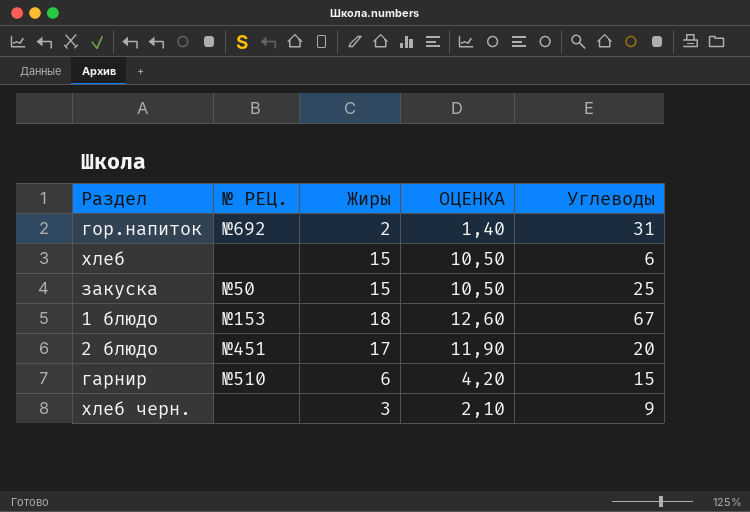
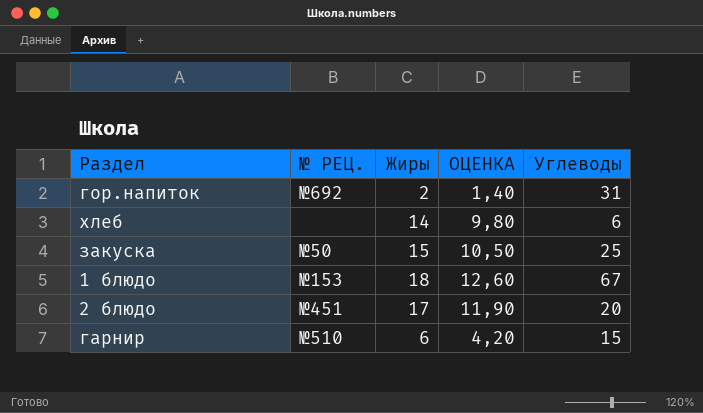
row хлеб черн.: none | 3 | 2,10 | 9 -> none
хлеб | Жиры: 15 -> 14
хлеб | ОЦЕНКА: 10,50 -> 9,80

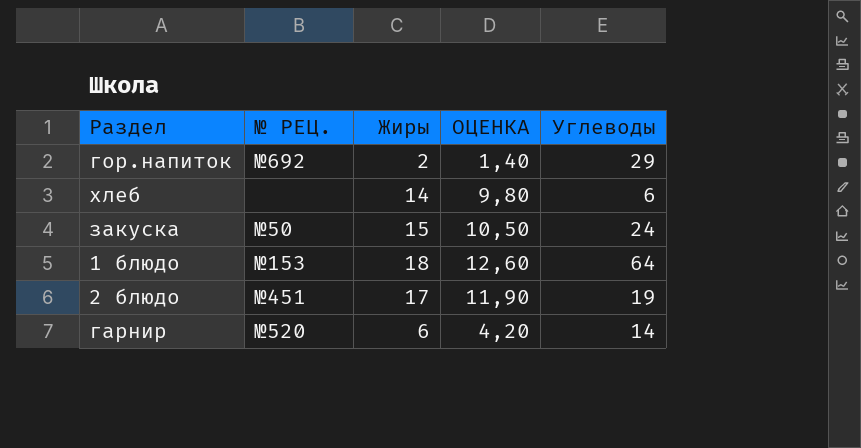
гор.напиток | Углеводы: 31 -> 29
закуска | Углеводы: 25 -> 24
1 блюдо | Углеводы: 67 -> 64
2 блюдо | Углеводы: 20 -> 19
гарнир | № РЕЦ.: №510 -> №520
гарнир | Углеводы: 15 -> 14

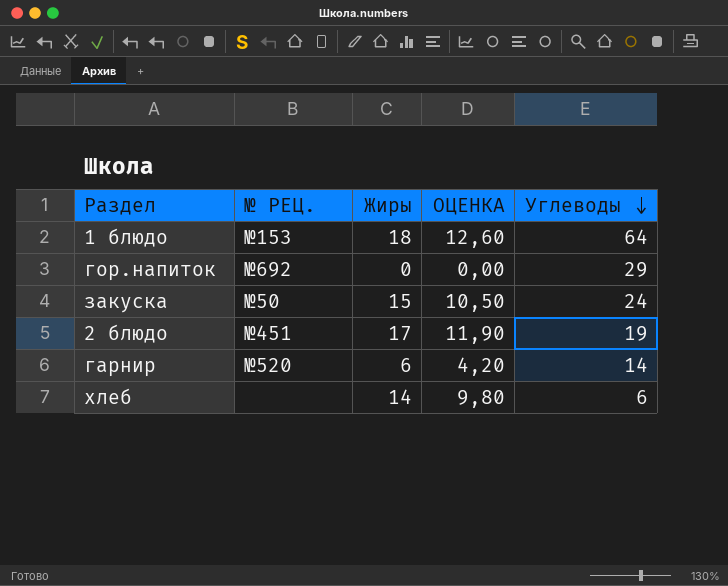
row order: none -> Углеводы descending
гор.напиток | Жиры: 2 -> 0
гор.напиток | ОЦЕНКА: 1,40 -> 0,00

